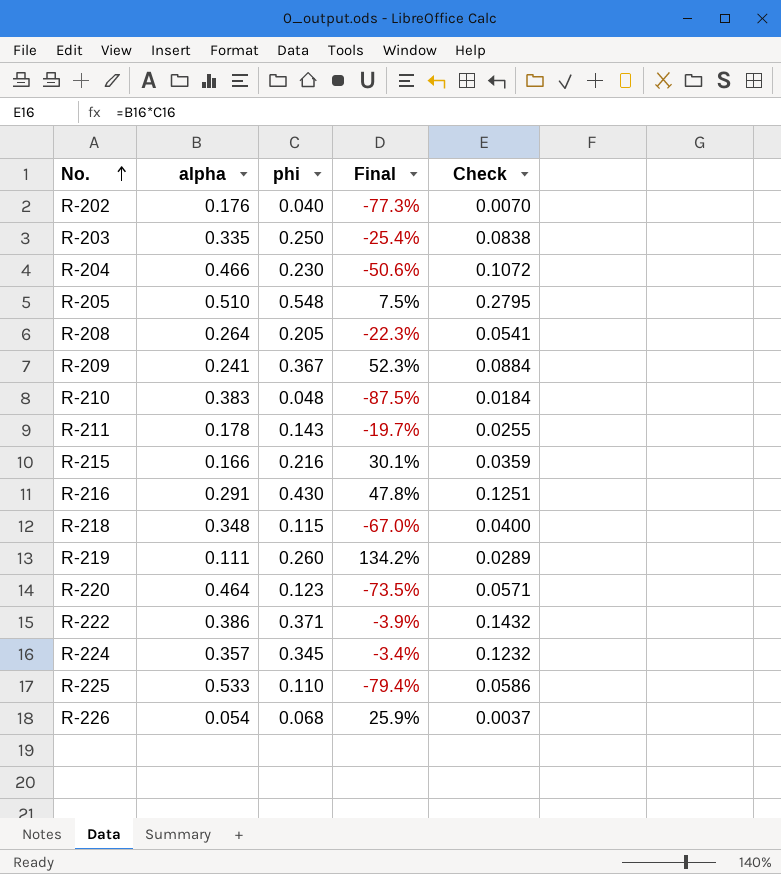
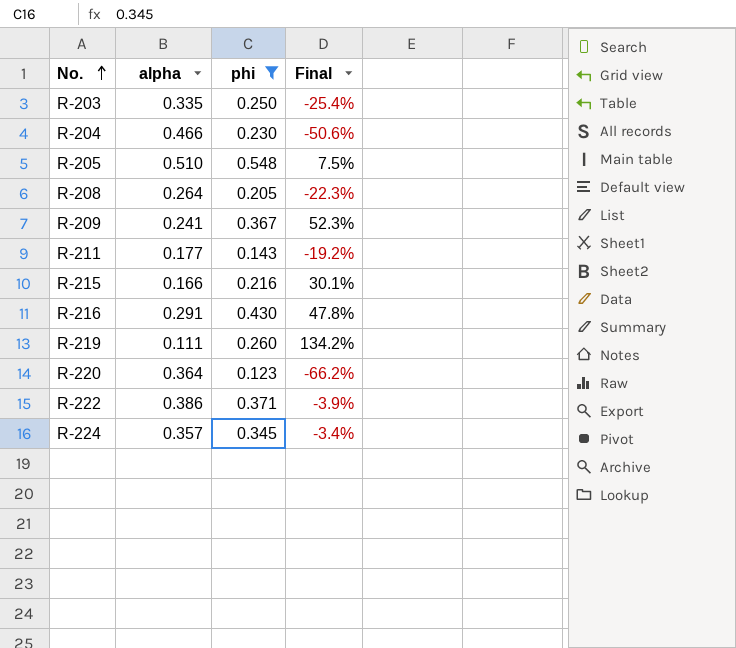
filter: none -> phi >= 0.123
column Check | formula: [alpha] * [phi] -> none
R-211 | alpha: 0.178 -> 0.177
R-211 | Final: -19.7% -> -19.2%
R-220 | alpha: 0.464 -> 0.364
R-220 | Final: -73.5% -> -66.2%

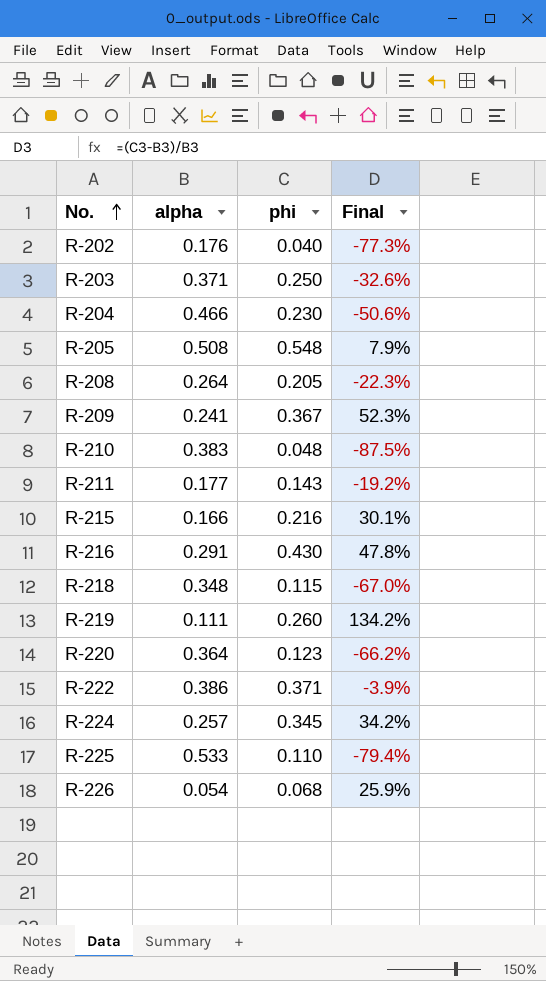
filter: phi >= 0.123 -> none
R-203 | alpha: 0.335 -> 0.371
R-203 | Final: -25.4% -> -32.6%
R-205 | alpha: 0.510 -> 0.508
R-205 | Final: 7.5% -> 7.9%
R-224 | alpha: 0.357 -> 0.257
R-224 | Final: -3.4% -> 34.2%

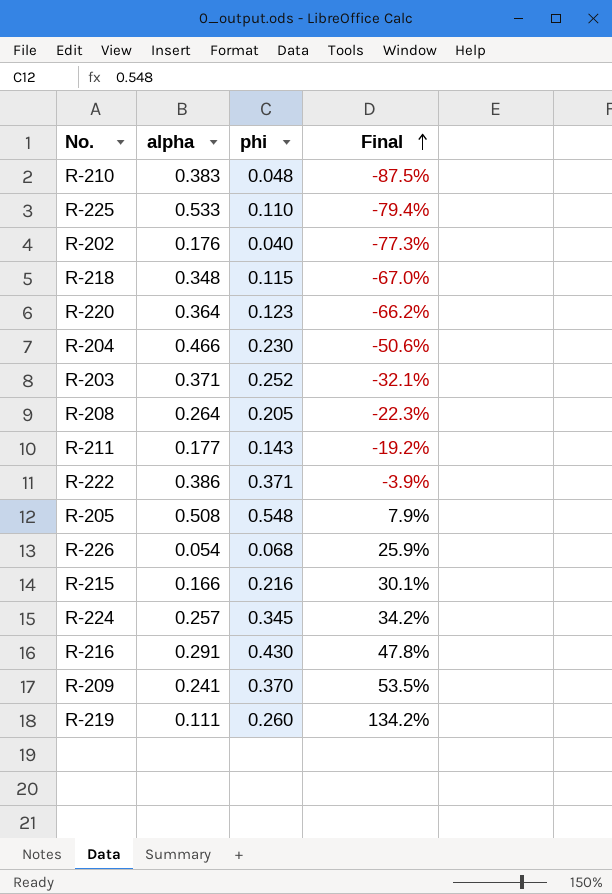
row order: No. ascending -> Final ascending
R-203 | phi: 0.250 -> 0.252
R-203 | Final: -32.6% -> -32.1%
R-209 | phi: 0.367 -> 0.370
R-209 | Final: 52.3% -> 53.5%

